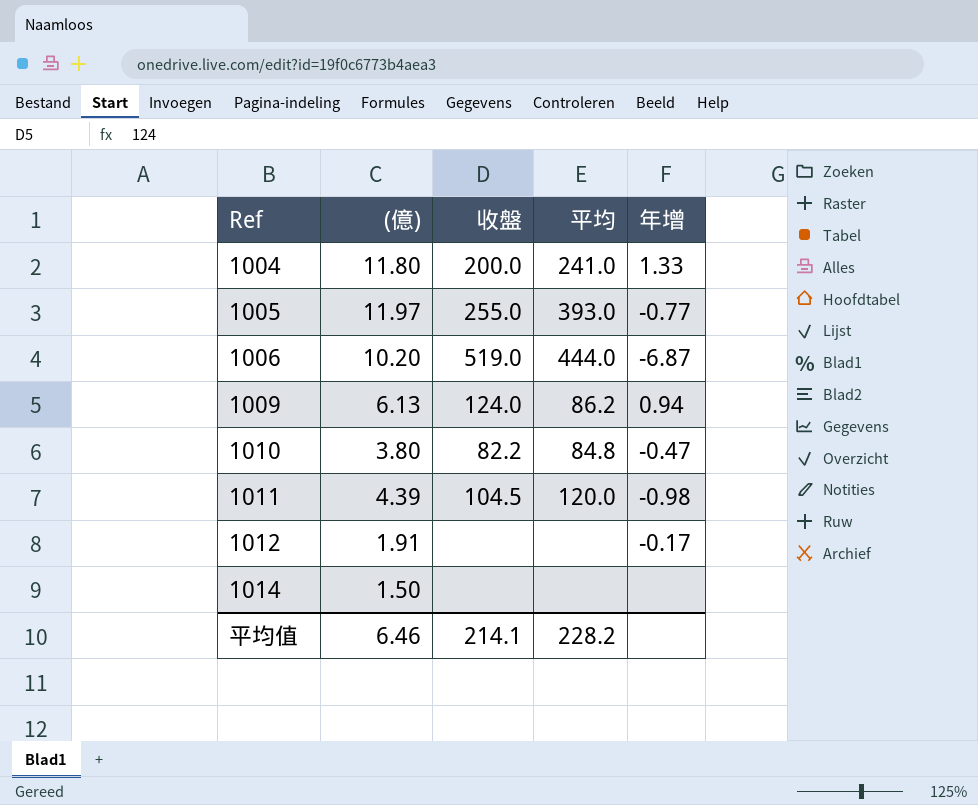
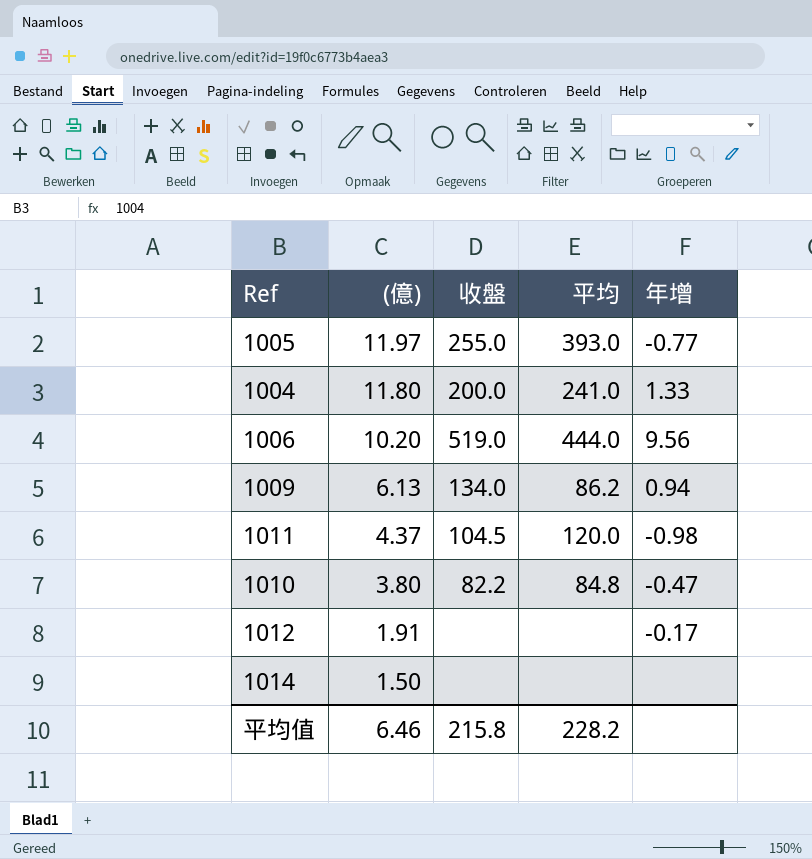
row order: Ref ascending -> (億) descending
1006 | 年增: -6.87 -> 9.56
1009 | 收盤: 124.0 -> 134.0
1011 | (億): 4.39 -> 4.37
平均值 | 收盤: 214.1 -> 215.8

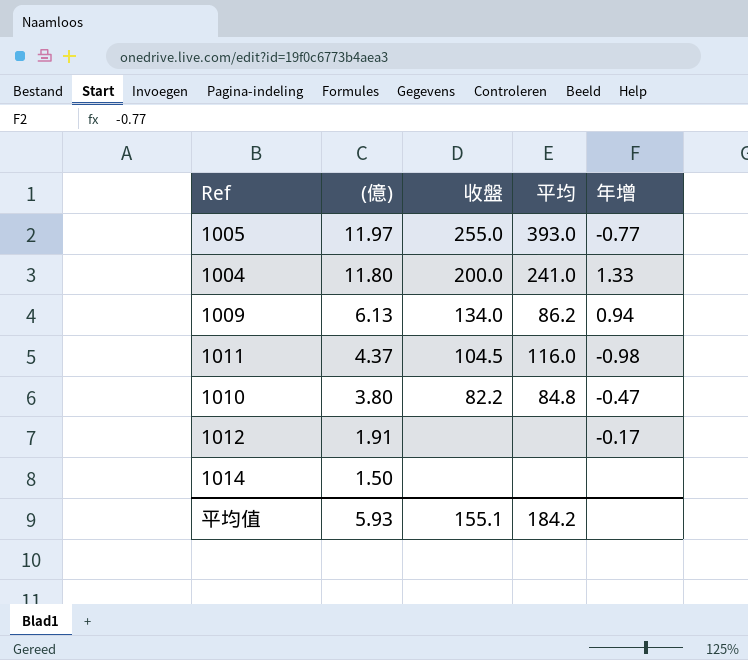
row 1006: 10.20 | 519.0 | 444.0 | 9.56 -> none
1011 | 平均: 120.0 -> 116.0
平均值 | (億): 6.46 -> 5.93
平均值 | 收盤: 215.8 -> 155.1
平均值 | 平均: 228.2 -> 184.2

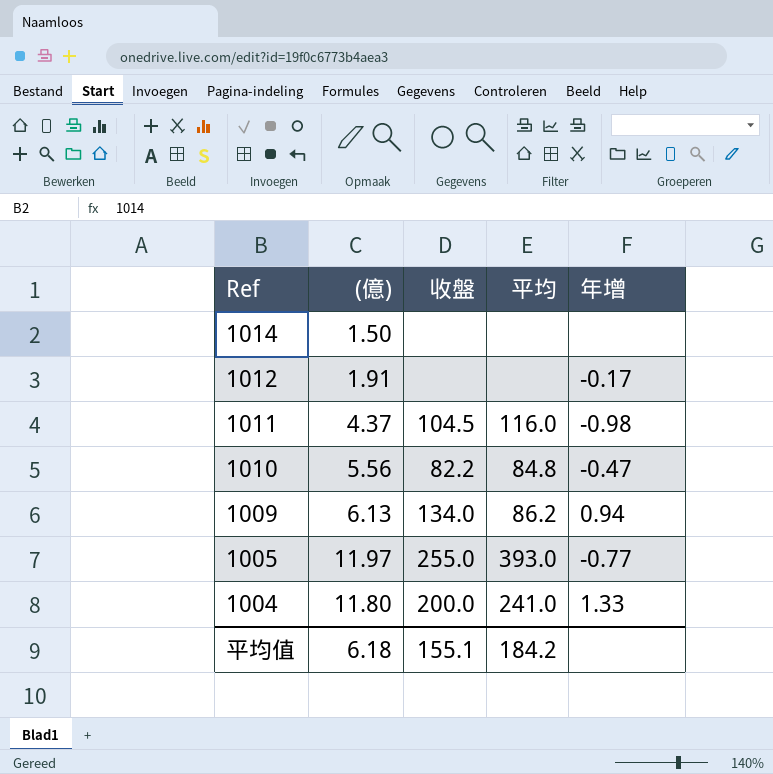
row order: (億) descending -> Ref descending
1010 | (億): 3.80 -> 5.56
平均值 | (億): 5.93 -> 6.18

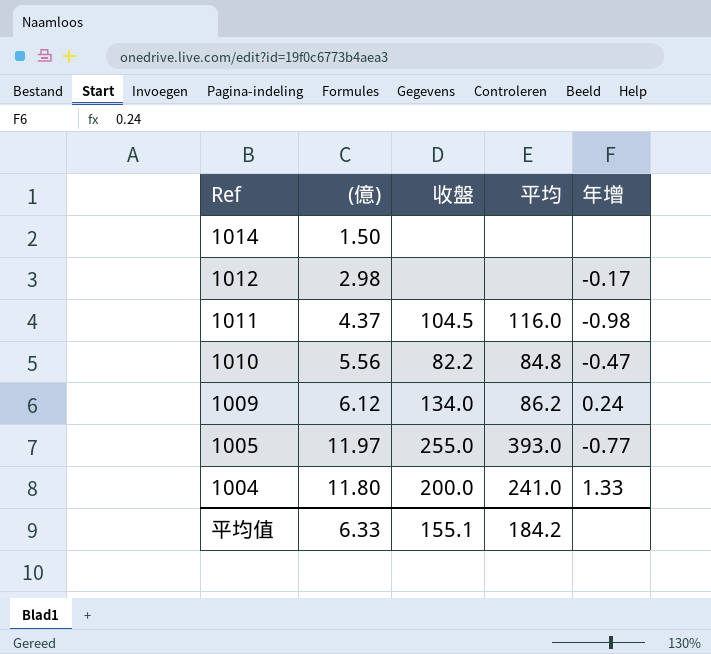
1012 | (億): 1.91 -> 2.98
1009 | (億): 6.13 -> 6.12
1009 | 年增: 0.94 -> 0.24
平均值 | (億): 6.18 -> 6.33

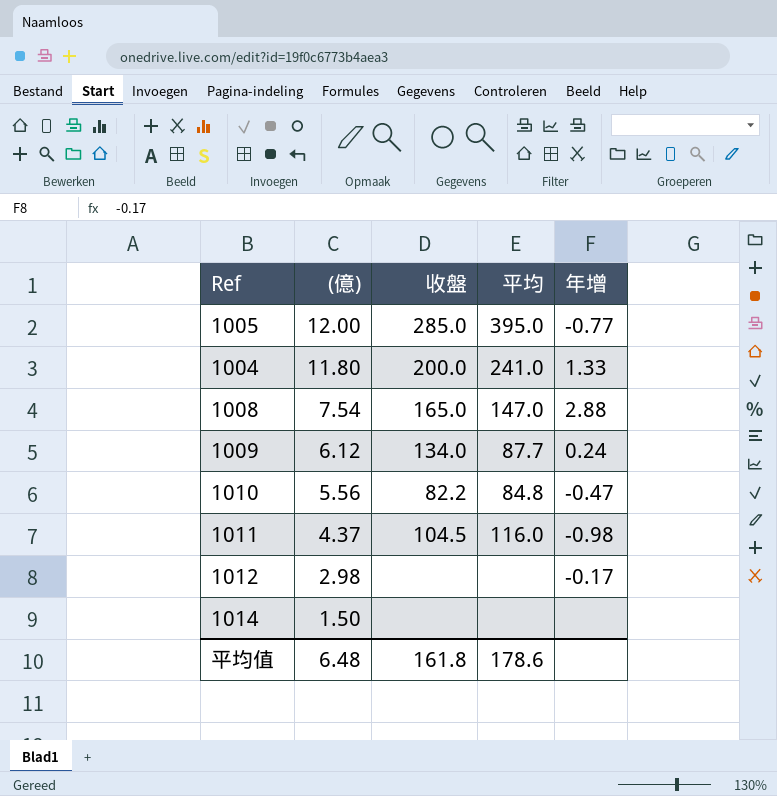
row order: Ref descending -> (億) descending
1005 | (億): 11.97 -> 12.00
1005 | 收盤: 255.0 -> 285.0
1005 | 平均: 393.0 -> 395.0
row 1008: none -> 7.54 | 165.0 | 147.0 | 2.88
1009 | 平均: 86.2 -> 87.7
平均值 | (億): 6.33 -> 6.48
平均值 | 收盤: 155.1 -> 161.8
平均值 | 平均: 184.2 -> 178.6

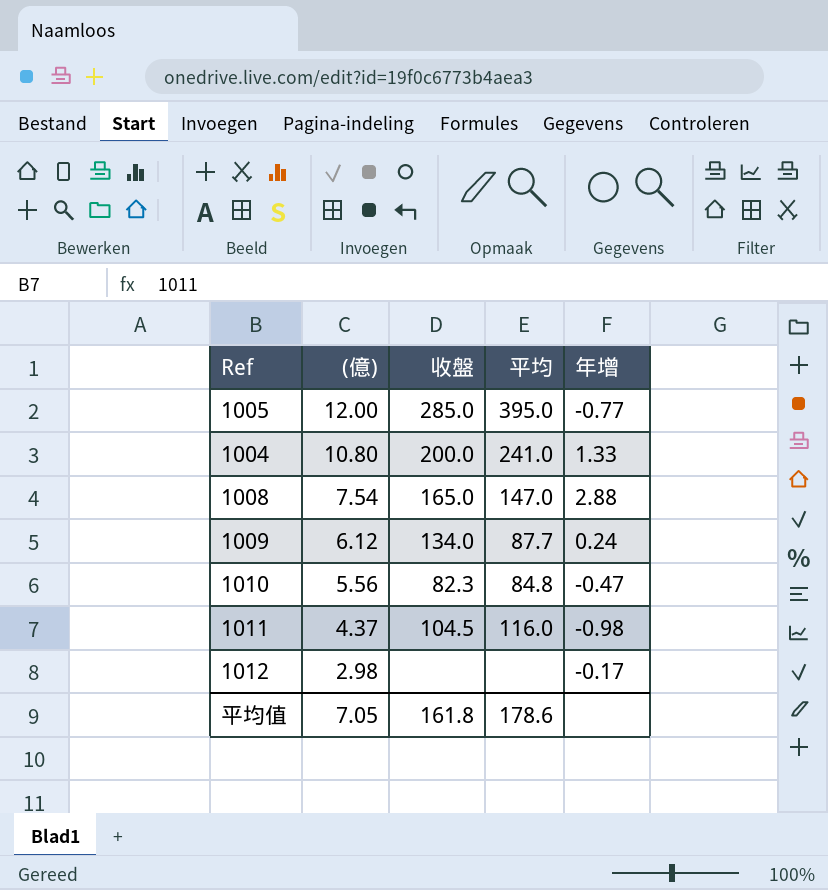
row 1014: 1.50 | none | none | none -> none
1004 | (億): 11.80 -> 10.80
1010 | 收盤: 82.2 -> 82.3
平均值 | (億): 6.48 -> 7.05

